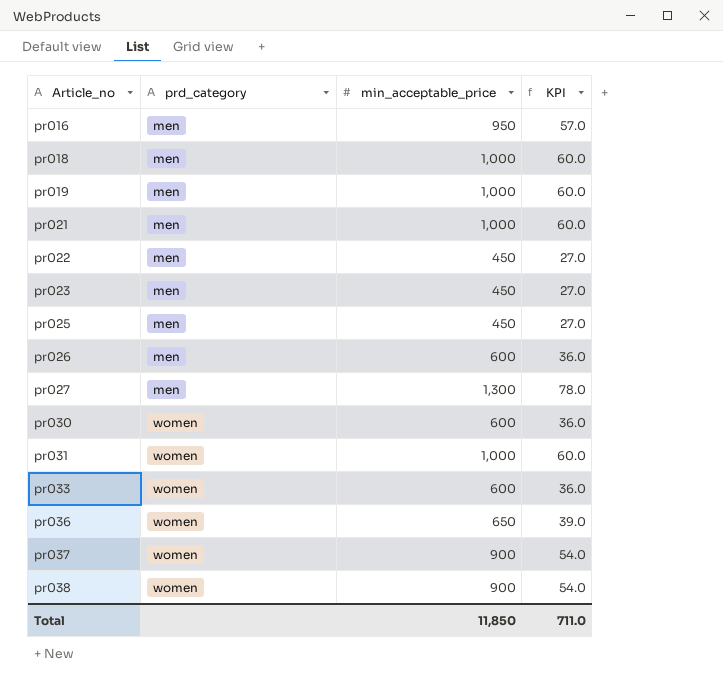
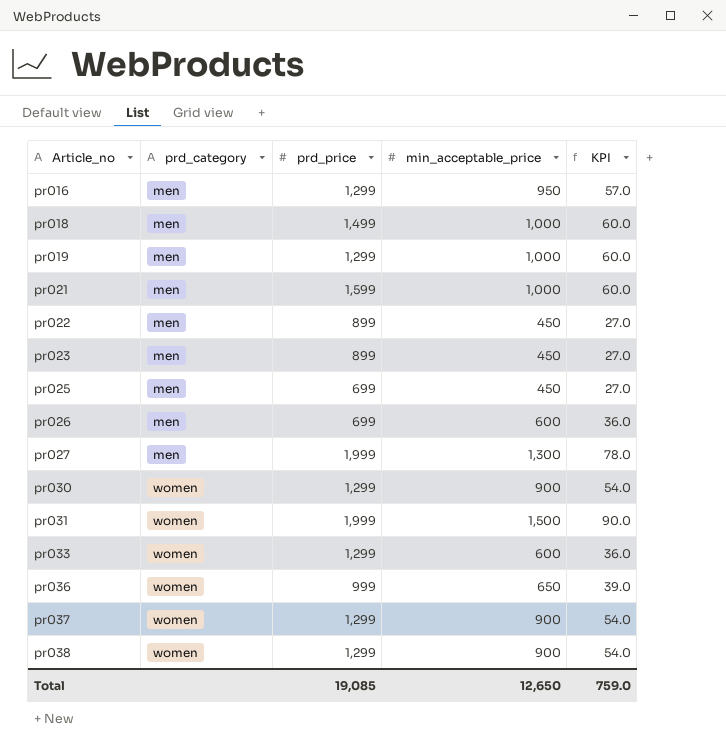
column prd_price | position: none -> 3
pr030 | min_acceptable_price: 600 -> 900
pr030 | KPI: 36.0 -> 54.0
pr031 | min_acceptable_price: 1,000 -> 1,500
pr031 | KPI: 60.0 -> 90.0
Total | min_acceptable_price: 11,850 -> 12,650
Total | KPI: 711.0 -> 759.0

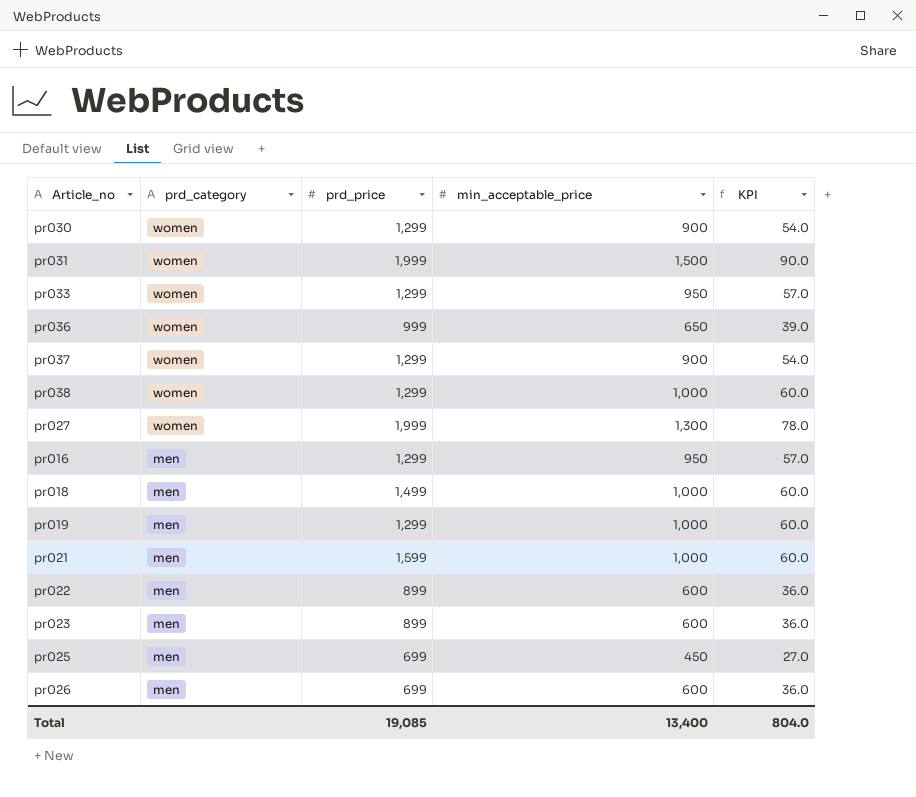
row order: Article_no ascending -> prd_category descending
pr033 | min_acceptable_price: 600 -> 950
pr033 | KPI: 36.0 -> 57.0
pr038 | min_acceptable_price: 900 -> 1,000
pr038 | KPI: 54.0 -> 60.0
pr027 | prd_category: men -> women
pr022 | min_acceptable_price: 450 -> 600
pr022 | KPI: 27.0 -> 36.0
pr023 | min_acceptable_price: 450 -> 600
pr023 | KPI: 27.0 -> 36.0
Total | min_acceptable_price: 12,650 -> 13,400
Total | KPI: 759.0 -> 804.0

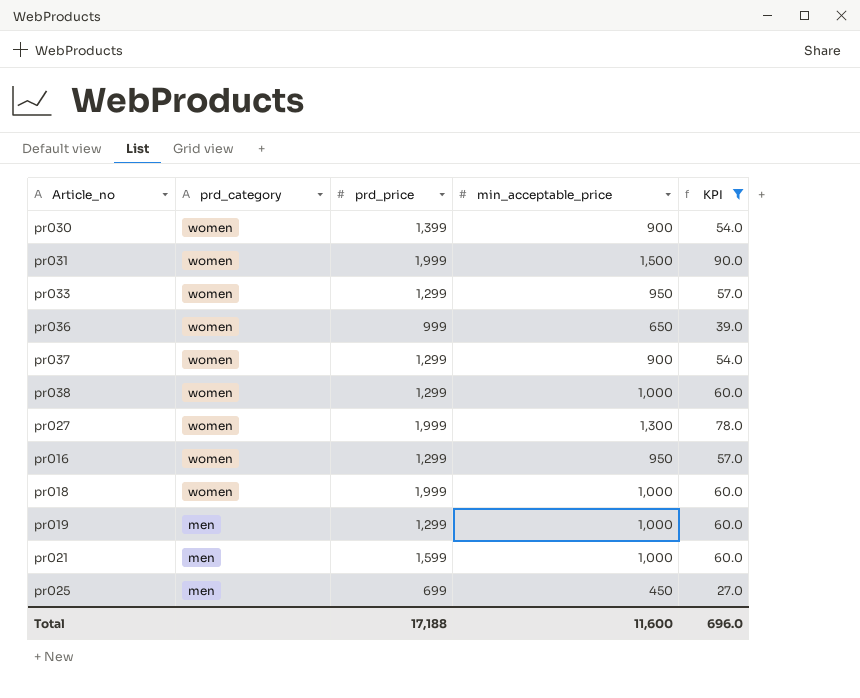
filter: none -> KPI != 36.0
pr030 | prd_price: 1,299 -> 1,399
pr016 | prd_category: men -> women
pr018 | prd_category: men -> women
pr018 | prd_price: 1,499 -> 1,999
Total | prd_price: 19,085 -> 17,188
Total | min_acceptable_price: 13,400 -> 11,600
Total | KPI: 804.0 -> 696.0

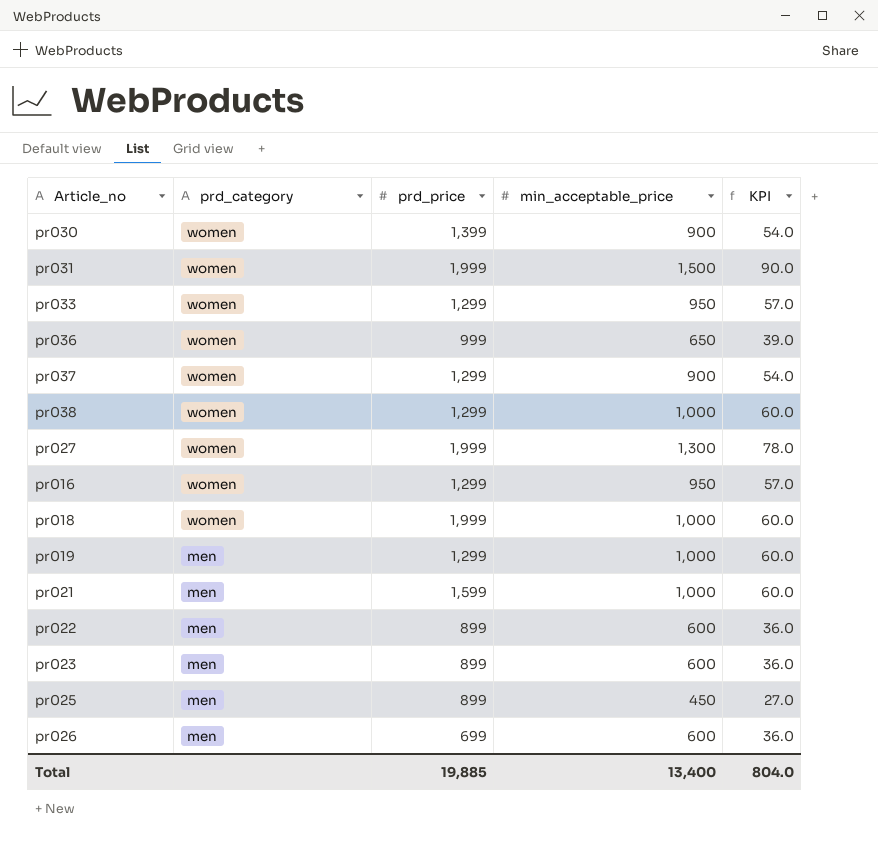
filter: KPI != 36.0 -> none
pr025 | prd_price: 699 -> 899
Total | prd_price: 17,188 -> 19,885
Total | min_acceptable_price: 11,600 -> 13,400
Total | KPI: 696.0 -> 804.0

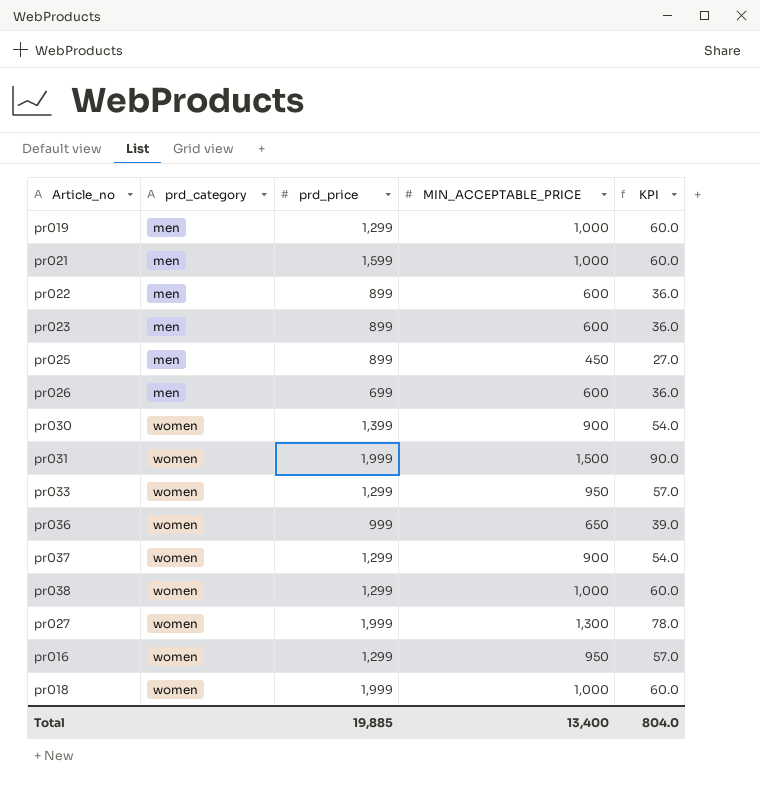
row order: prd_category descending -> prd_category ascending
column name: min_acceptable_price -> MIN_ACCEPTABLE_PRICE

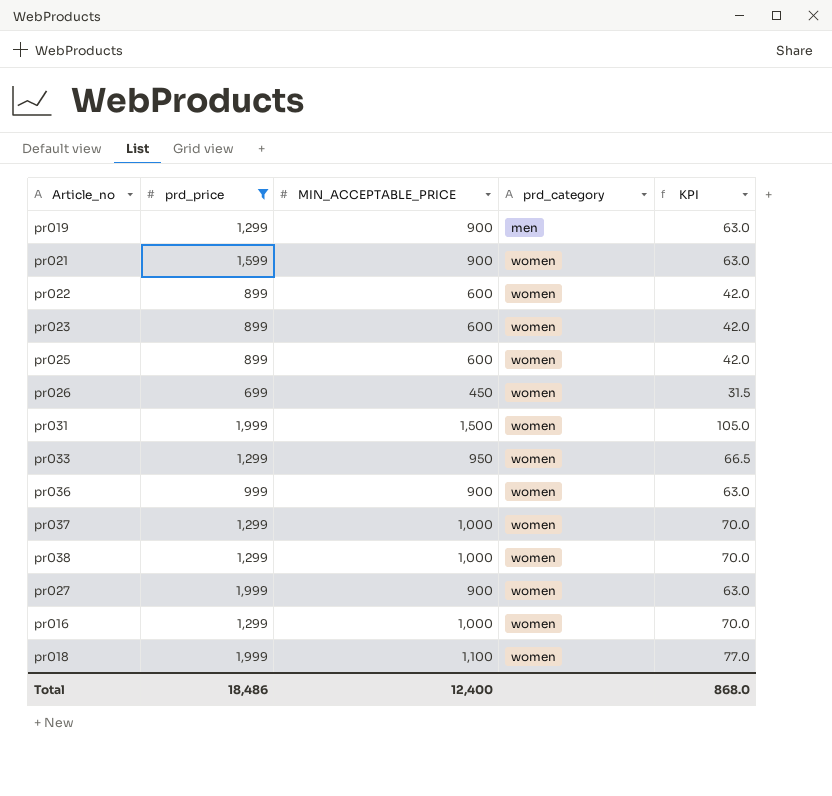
filter: none -> prd_price != 1,399
column prd_category | position: 2 -> 4
column KPI | formula: [MIN_ACCEPTABLE_PRICE] * 0.06 -> [MIN_ACCEPTABLE_PRICE] * 0.07
pr019 | MIN_ACCEPTABLE_PRICE: 1,000 -> 900
pr021 | MIN_ACCEPTABLE_PRICE: 1,000 -> 900
pr021 | prd_category: men -> women
pr022 | prd_category: men -> women
pr023 | prd_category: men -> women
pr025 | MIN_ACCEPTABLE_PRICE: 450 -> 600
pr025 | prd_category: men -> women
pr026 | MIN_ACCEPTABLE_PRICE: 600 -> 450
pr026 | prd_category: men -> women
pr036 | MIN_ACCEPTABLE_PRICE: 650 -> 900
pr037 | MIN_ACCEPTABLE_PRICE: 900 -> 1,000
pr027 | MIN_ACCEPTABLE_PRICE: 1,300 -> 900
pr016 | MIN_ACCEPTABLE_PRICE: 950 -> 1,000
pr018 | MIN_ACCEPTABLE_PRICE: 1,000 -> 1,100
Total | prd_price: 19,885 -> 18,486
Total | MIN_ACCEPTABLE_PRICE: 13,400 -> 12,400
Total | KPI: 804.0 -> 868.0

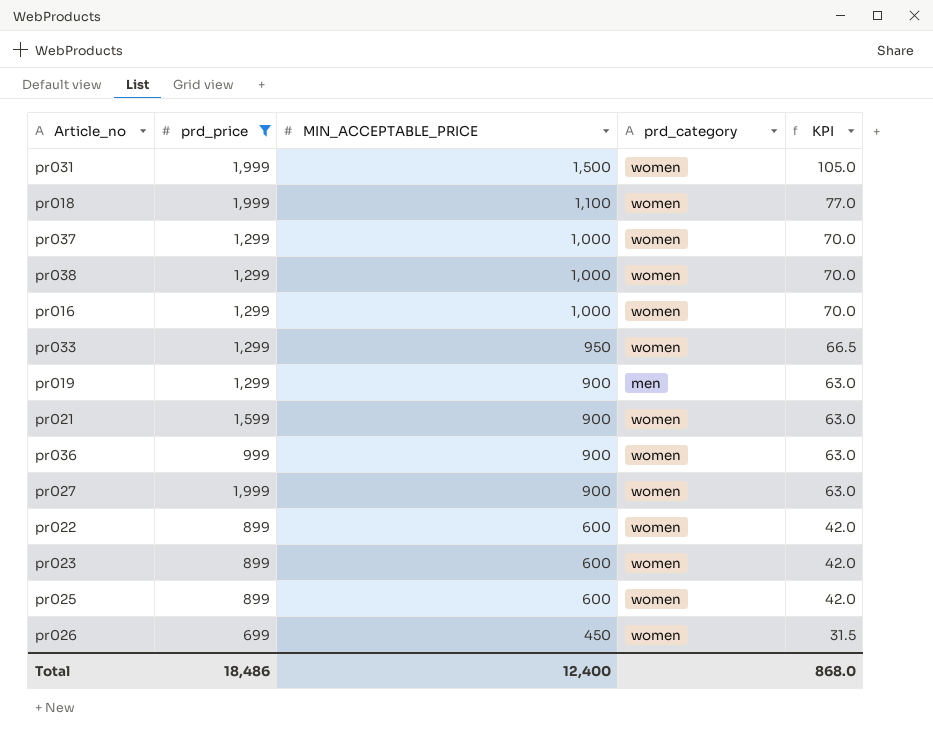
row order: prd_category ascending -> MIN_ACCEPTABLE_PRICE descending

